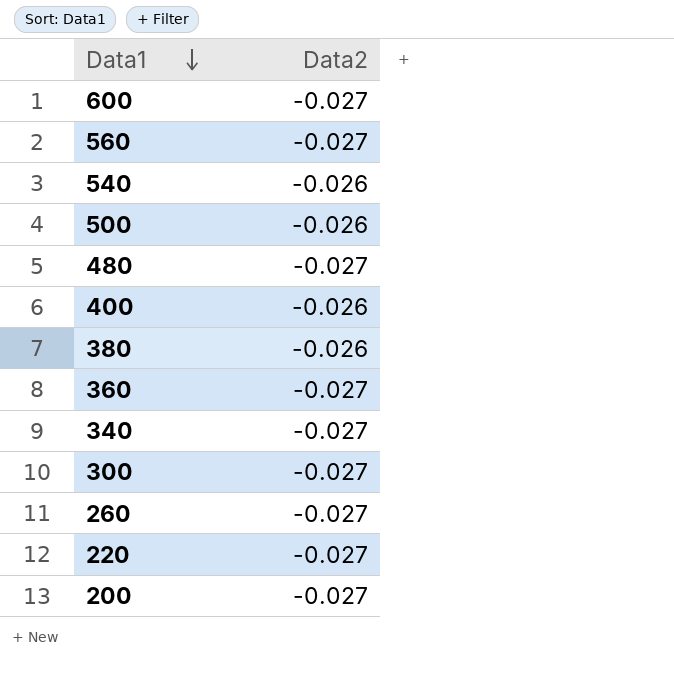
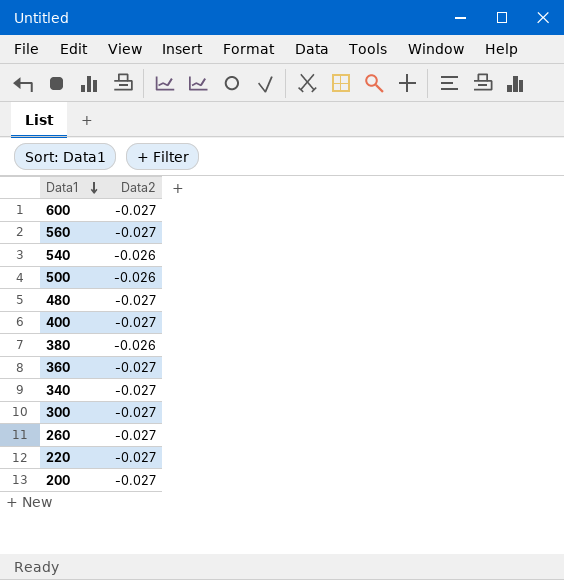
400 | Data2: -0.026 -> -0.027

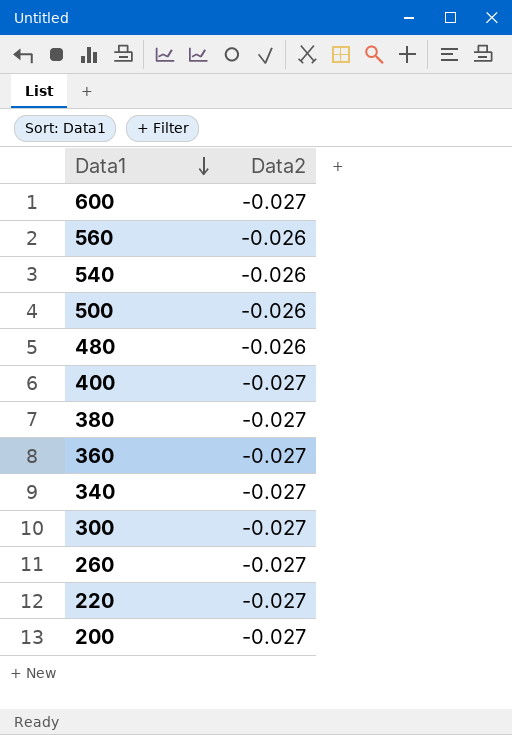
560 | Data2: -0.027 -> -0.026
480 | Data2: -0.027 -> -0.026
380 | Data2: -0.026 -> -0.027

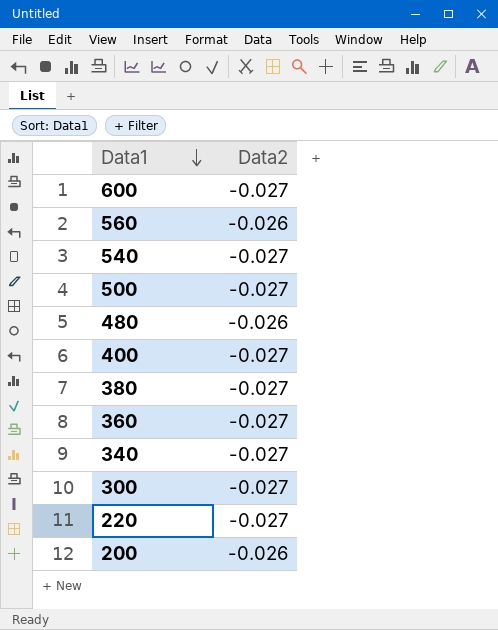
row 260: -0.027 -> none
540 | Data2: -0.026 -> -0.027
500 | Data2: -0.026 -> -0.027
200 | Data2: -0.027 -> -0.026

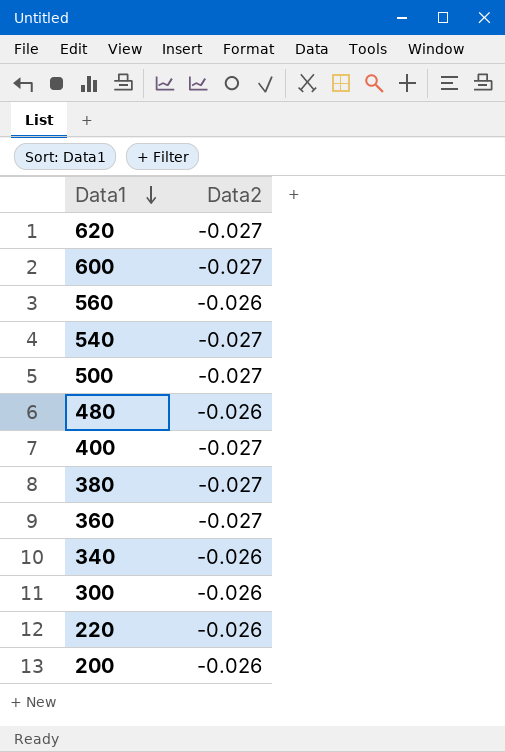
row 620: none -> -0.027
340 | Data2: -0.027 -> -0.026
300 | Data2: -0.027 -> -0.026
220 | Data2: -0.027 -> -0.026

